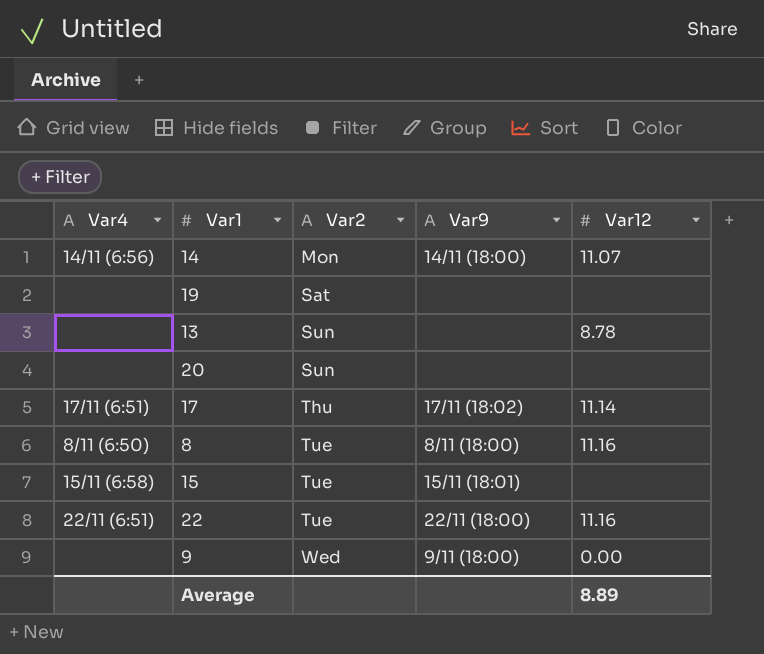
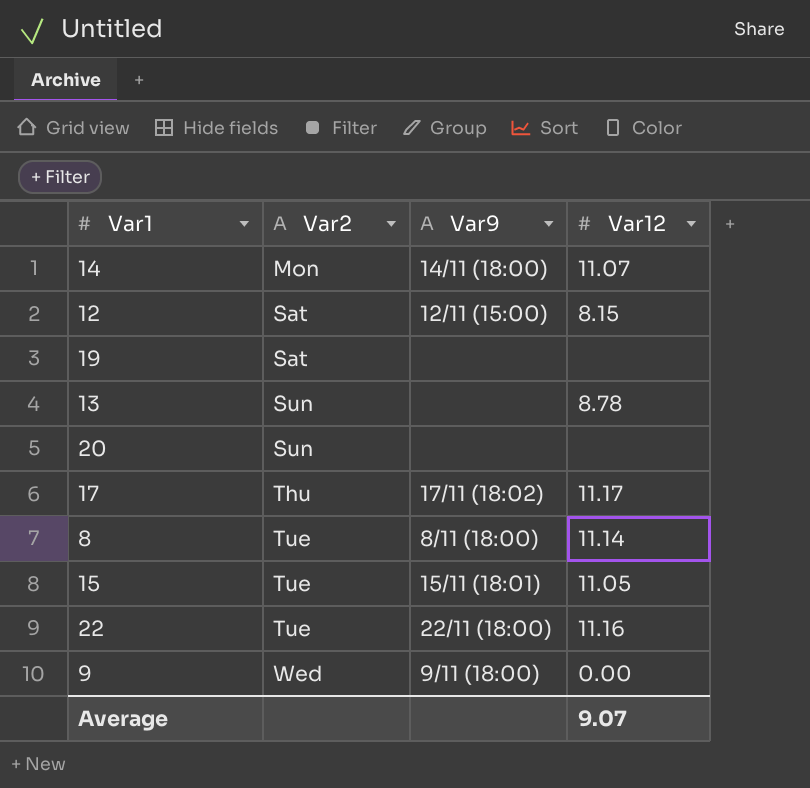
column Var4 | position: 1 -> none
row 12: none -> Sat | 12/11 (15:00) | 8.15
17 | Var12: 11.14 -> 11.17
8 | Var12: 11.16 -> 11.14
15 | Var12: none -> 11.05
Average | Var12: 8.89 -> 9.07

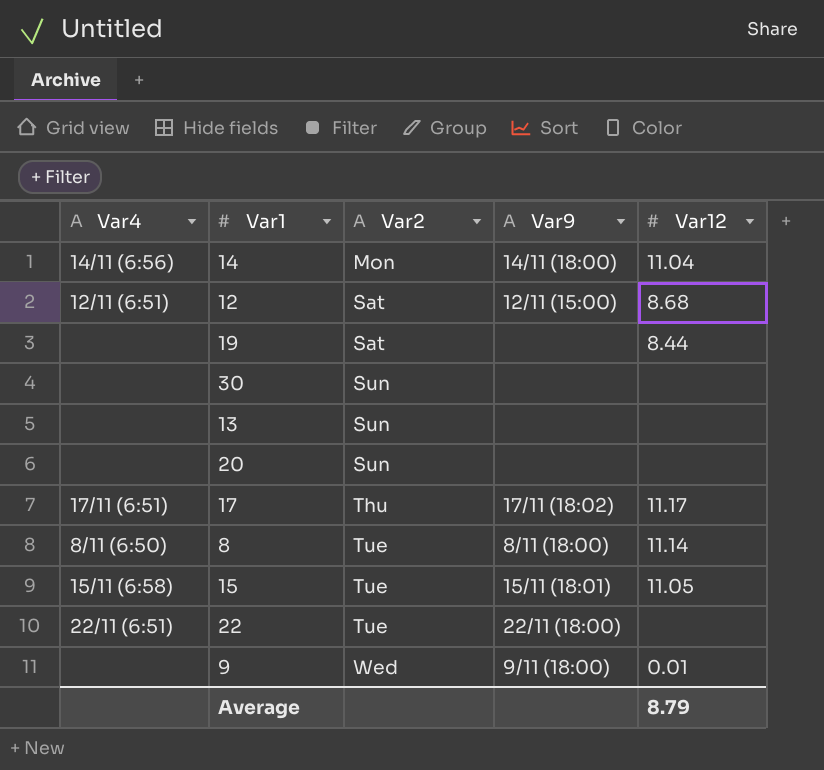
column Var4 | position: none -> 1
14 | Var12: 11.07 -> 11.04
12 | Var12: 8.15 -> 8.68
19 | Var12: none -> 8.44
row 30: none -> none | Sun | none | none
13 | Var12: 8.78 -> none
22 | Var12: 11.16 -> none
9 | Var12: 0.00 -> 0.01
Average | Var12: 9.07 -> 8.79

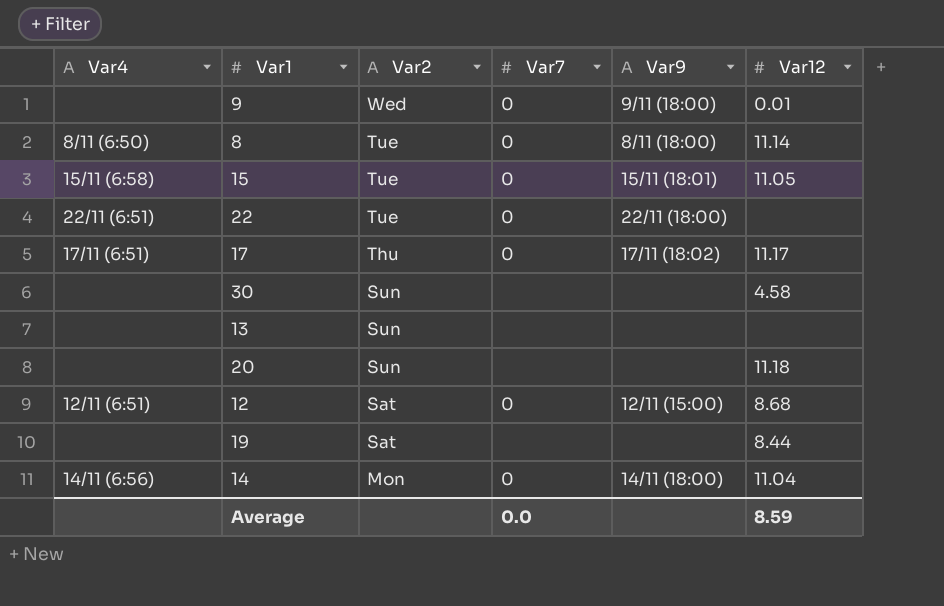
row order: Var2 ascending -> Var2 descending
column Var7 | position: none -> 4
30 | Var12: none -> 4.58
20 | Var12: none -> 11.18
Average | Var12: 8.79 -> 8.59

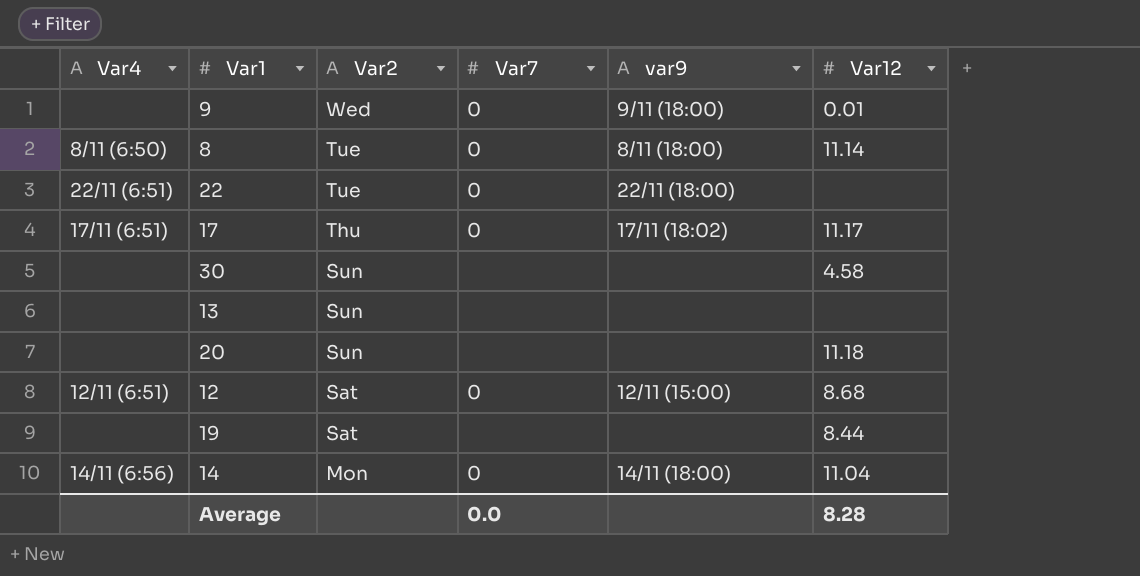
column name: Var9 -> var9
row 15: 15/11 (6:58) | Tue | 0 | 15/11 (18:01) | 11.05 -> none
Average | Var12: 8.59 -> 8.28

